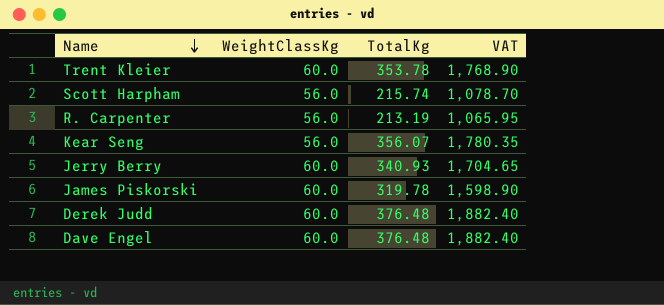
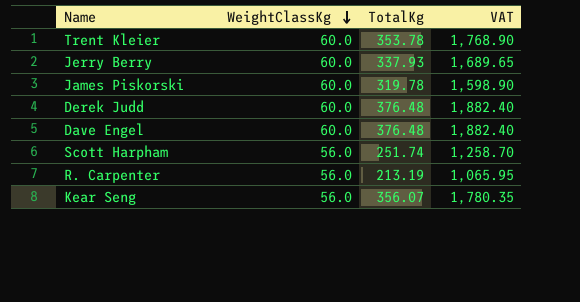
row order: Name descending -> WeightClassKg descending
Jerry Berry | TotalKg: 340.93 -> 337.93
Jerry Berry | VAT: 1,704.65 -> 1,689.65
Scott Harpham | TotalKg: 215.74 -> 251.74
Scott Harpham | VAT: 1,078.70 -> 1,258.70

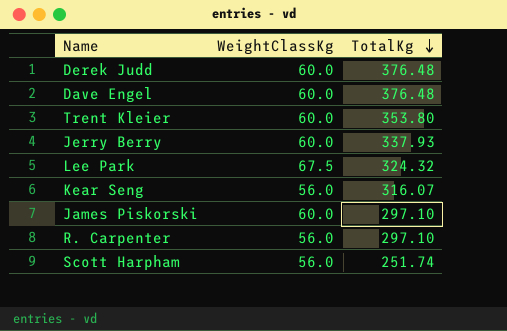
row order: WeightClassKg descending -> TotalKg descending
column VAT | formula: [TotalKg] * 5 -> none
Trent Kleier | TotalKg: 353.78 -> 353.80
row Lee Park: none -> 67.5 | 324.32
Kear Seng | TotalKg: 356.07 -> 316.07
James Piskorski | TotalKg: 319.78 -> 297.10
R. Carpenter | TotalKg: 213.19 -> 297.10

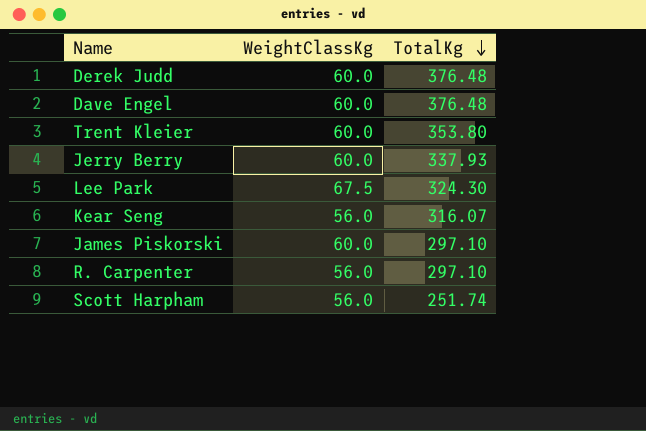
Lee Park | TotalKg: 324.32 -> 324.30

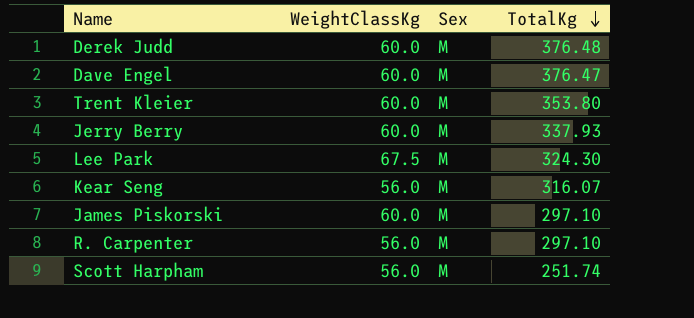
column Sex | position: none -> 3
Dave Engel | TotalKg: 376.48 -> 376.47

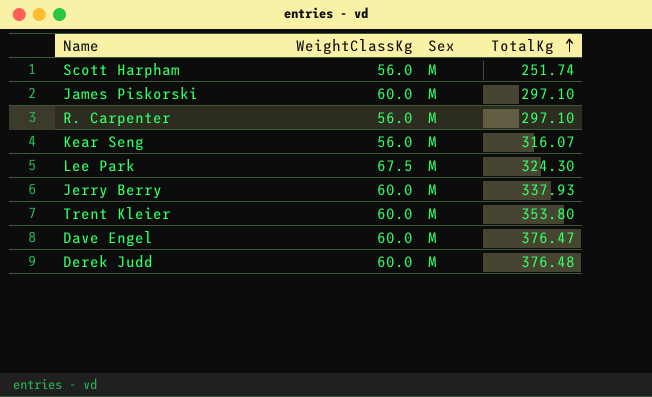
row order: TotalKg descending -> TotalKg ascending

